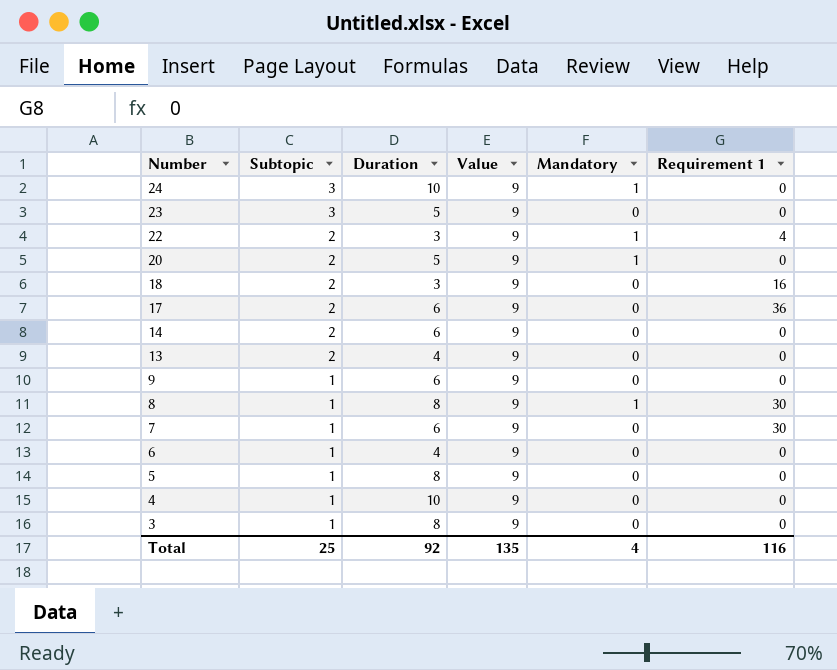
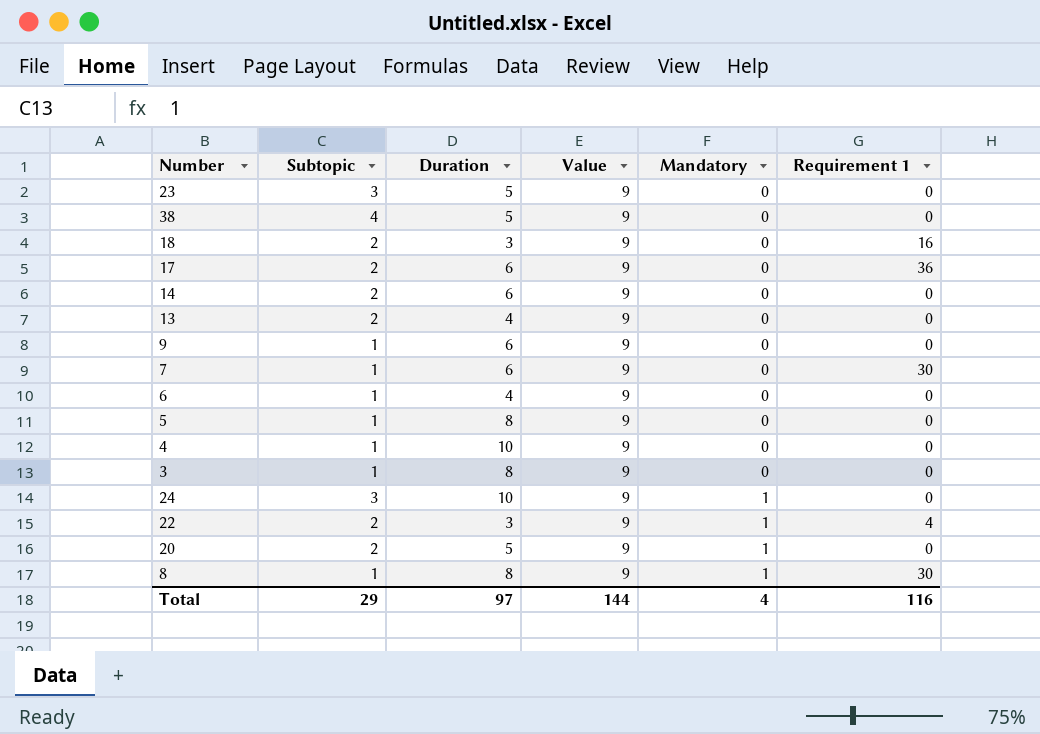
row order: Number descending -> Mandatory ascending
row 38: none -> 4 | 5 | 9 | 0 | 0
Total | Subtopic: 25 -> 29
Total | Duration: 92 -> 97
Total | Value: 135 -> 144

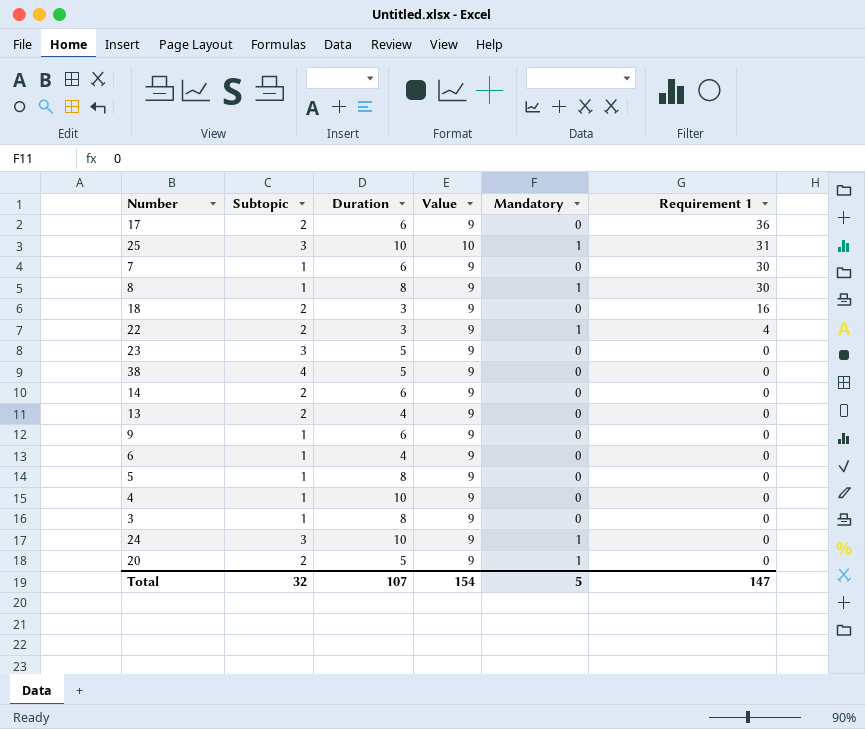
row order: Mandatory ascending -> Requirement 1 descending
row 25: none -> 3 | 10 | 10 | 1 | 31
Total | Subtopic: 29 -> 32
Total | Duration: 97 -> 107
Total | Value: 144 -> 154
Total | Mandatory: 4 -> 5
Total | Requirement 1: 116 -> 147

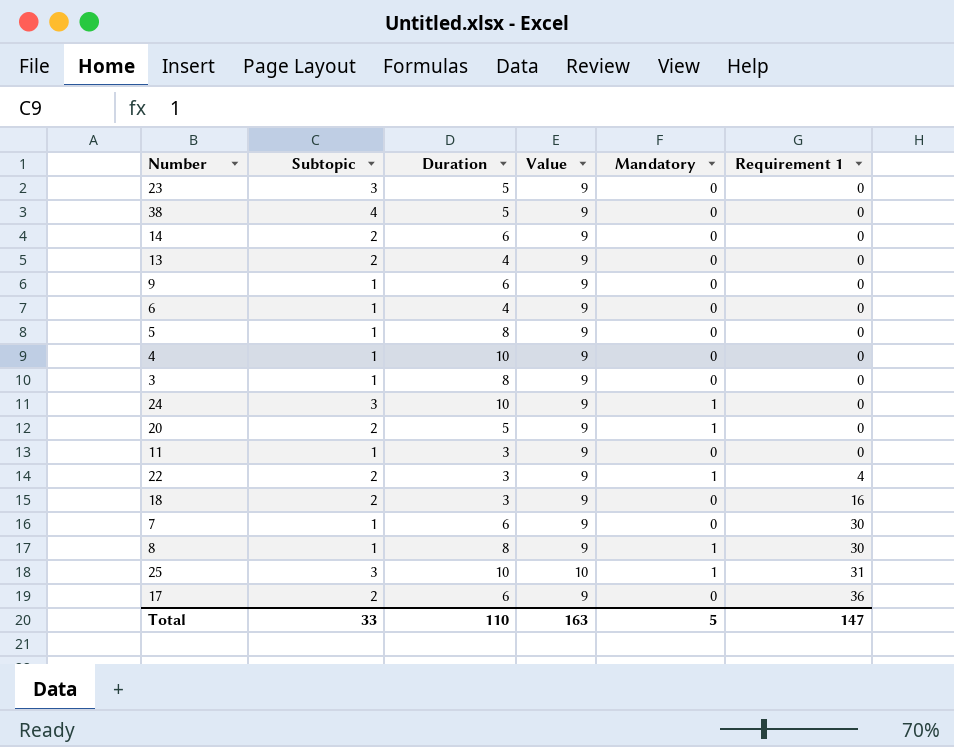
row order: Requirement 1 descending -> Requirement 1 ascending
row 11: none -> 1 | 3 | 9 | 0 | 0
Total | Subtopic: 32 -> 33
Total | Duration: 107 -> 110
Total | Value: 154 -> 163

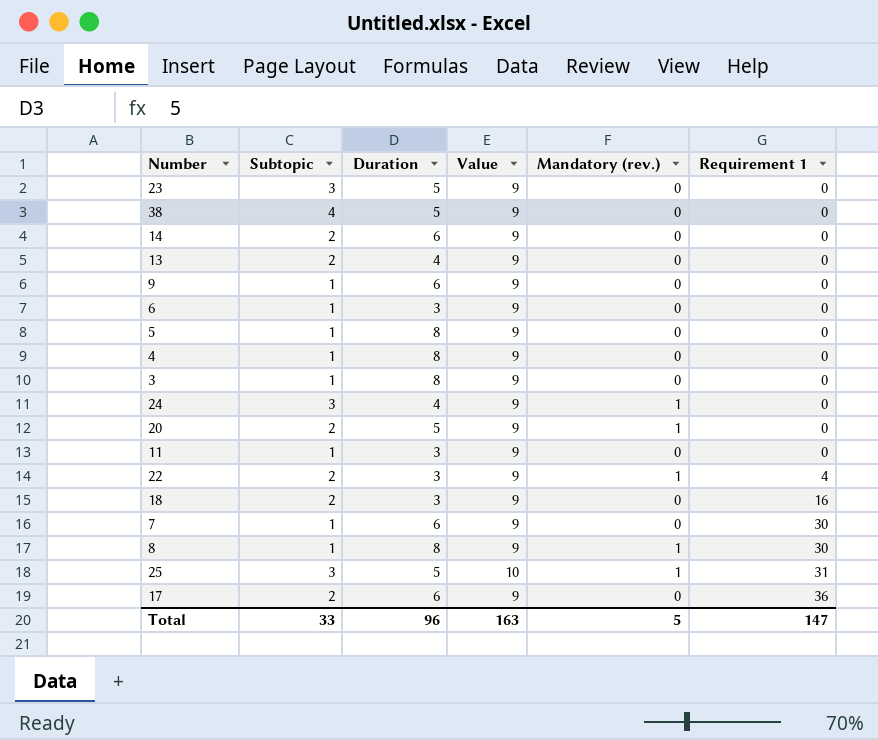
column name: Mandatory -> Mandatory (rev.)
6 | Duration: 4 -> 3
4 | Duration: 10 -> 8
24 | Duration: 10 -> 4
25 | Duration: 10 -> 5
Total | Duration: 110 -> 96

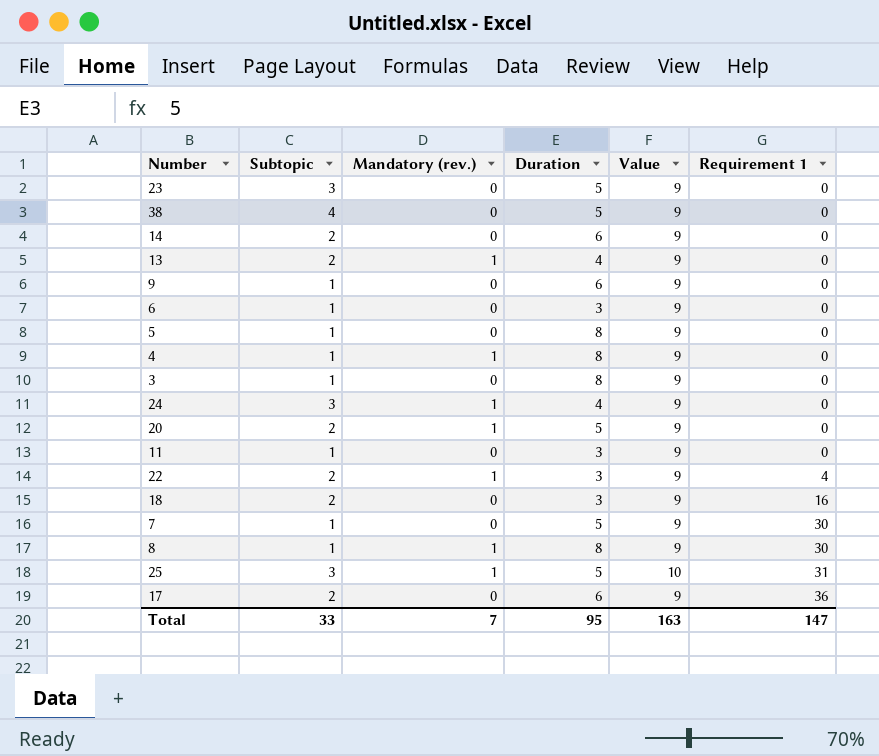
column Mandatory (rev.) | position: 5 -> 3
13 | Mandatory (rev.): 0 -> 1
4 | Mandatory (rev.): 0 -> 1
7 | Duration: 6 -> 5
Total | Mandatory (rev.): 5 -> 7
Total | Duration: 96 -> 95

